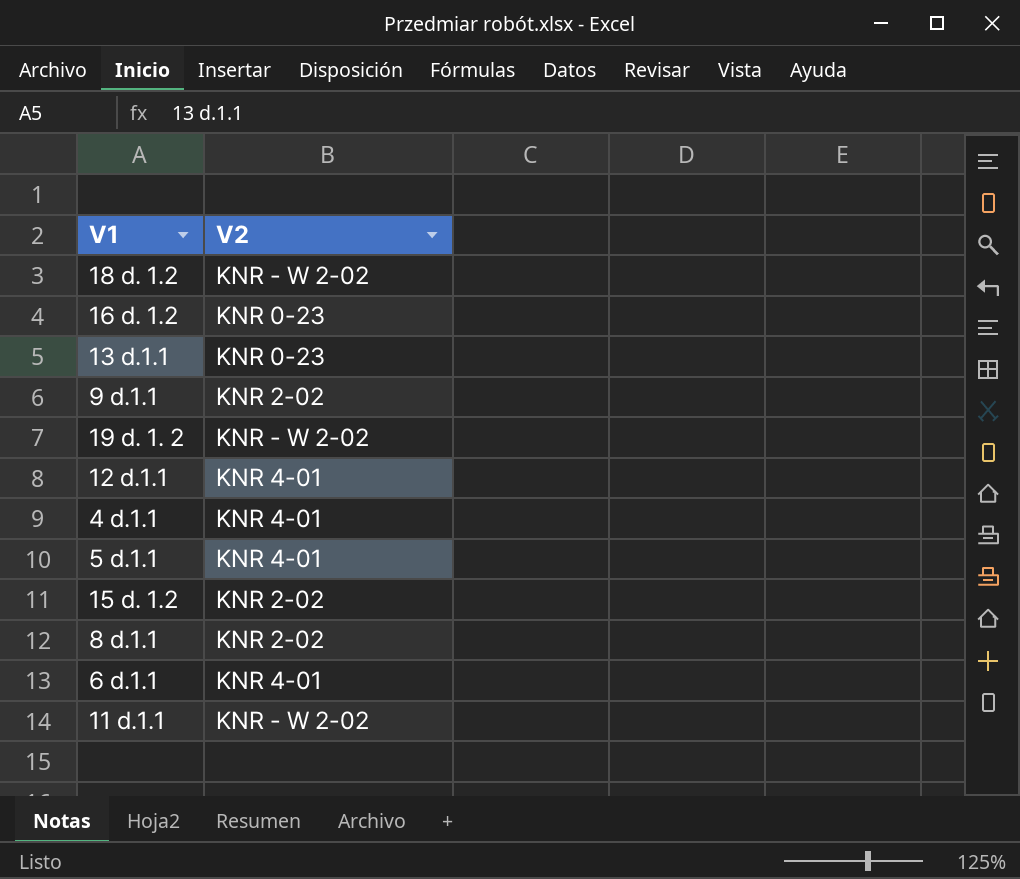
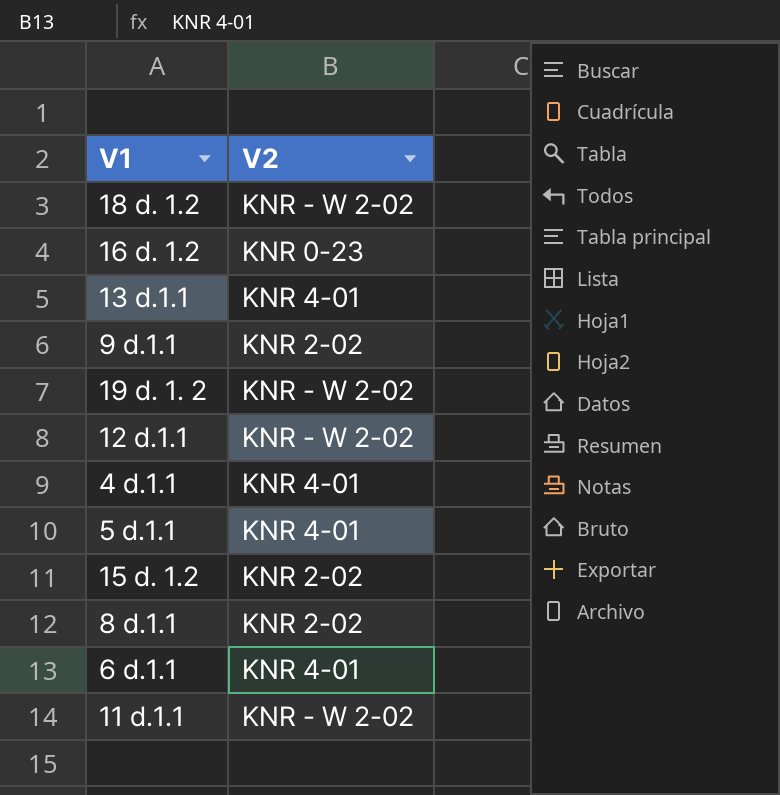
13 d.1.1 | V2: KNR 0-23 -> KNR 4-01
12 d.1.1 | V2: KNR 4-01 -> KNR - W 2-02

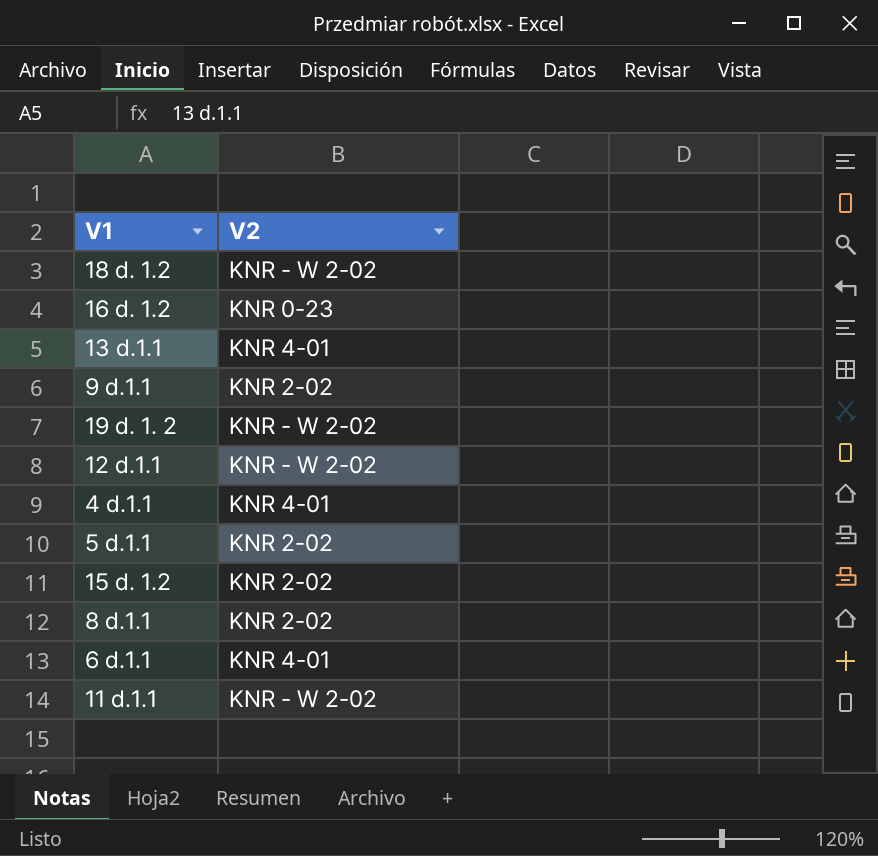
5 d.1.1 | V2: KNR 4-01 -> KNR 2-02

